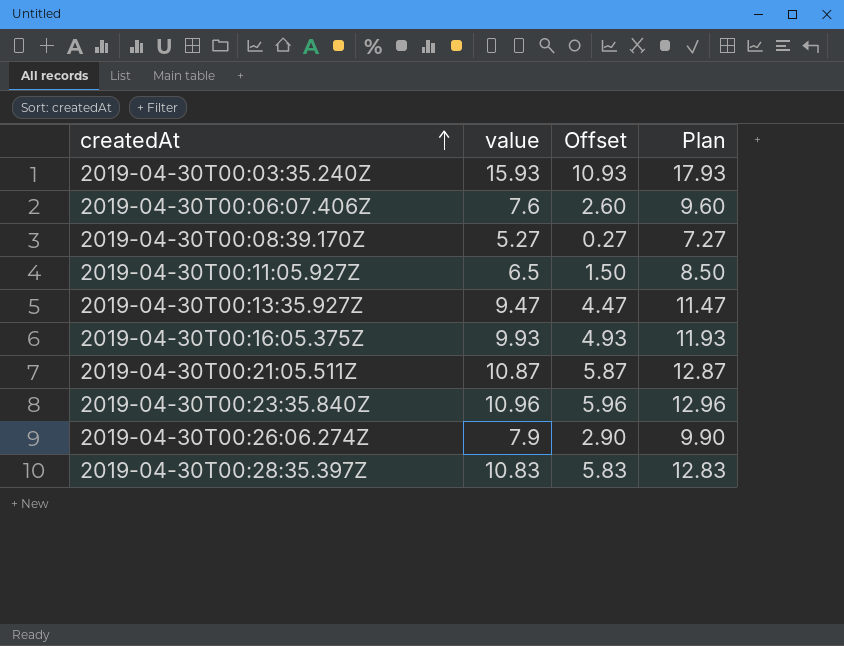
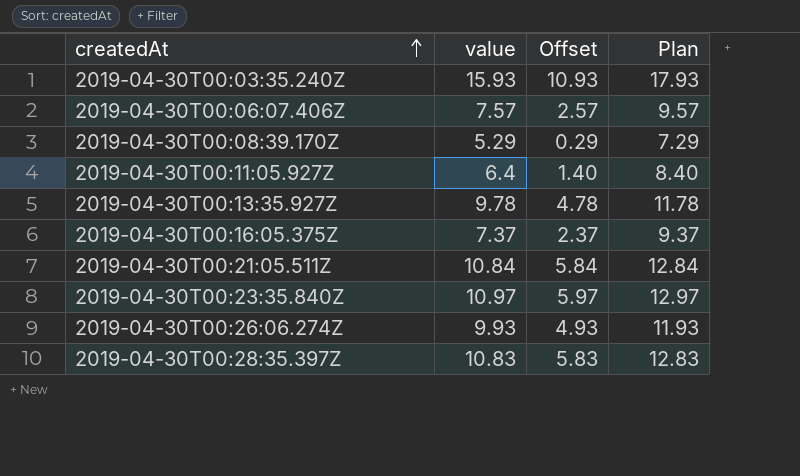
2019-04-30T00:06:07.406Z | value: 7.6 -> 7.57
2019-04-30T00:06:07.406Z | Offset: 2.60 -> 2.57
2019-04-30T00:06:07.406Z | Plan: 9.60 -> 9.57
2019-04-30T00:08:39.170Z | value: 5.27 -> 5.29
2019-04-30T00:08:39.170Z | Offset: 0.27 -> 0.29
2019-04-30T00:08:39.170Z | Plan: 7.27 -> 7.29
2019-04-30T00:11:05.927Z | value: 6.5 -> 6.4
2019-04-30T00:11:05.927Z | Offset: 1.50 -> 1.40
2019-04-30T00:11:05.927Z | Plan: 8.50 -> 8.40
2019-04-30T00:13:35.927Z | value: 9.47 -> 9.78
2019-04-30T00:13:35.927Z | Offset: 4.47 -> 4.78
2019-04-30T00:13:35.927Z | Plan: 11.47 -> 11.78
2019-04-30T00:16:05.375Z | value: 9.93 -> 7.37
2019-04-30T00:16:05.375Z | Offset: 4.93 -> 2.37
2019-04-30T00:16:05.375Z | Plan: 11.93 -> 9.37
2019-04-30T00:21:05.511Z | value: 10.87 -> 10.84
2019-04-30T00:21:05.511Z | Offset: 5.87 -> 5.84
2019-04-30T00:21:05.511Z | Plan: 12.87 -> 12.84
2019-04-30T00:23:35.840Z | value: 10.96 -> 10.97
2019-04-30T00:23:35.840Z | Offset: 5.96 -> 5.97
2019-04-30T00:23:35.840Z | Plan: 12.96 -> 12.97
2019-04-30T00:26:06.274Z | value: 7.9 -> 9.93
2019-04-30T00:26:06.274Z | Offset: 2.90 -> 4.93
2019-04-30T00:26:06.274Z | Plan: 9.90 -> 11.93

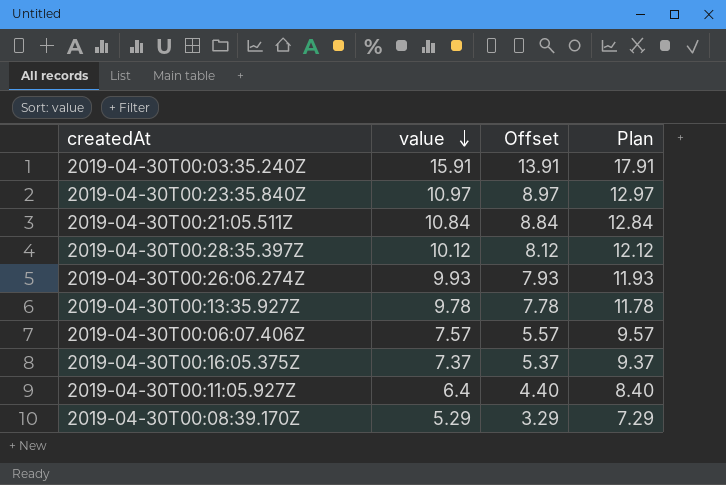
row order: createdAt ascending -> value descending
column Offset | formula: [value] - 5 -> [value] - 2
2019-04-30T00:03:35.240Z | value: 15.93 -> 15.91
2019-04-30T00:03:35.240Z | Plan: 17.93 -> 17.91
2019-04-30T00:28:35.397Z | value: 10.83 -> 10.12
2019-04-30T00:28:35.397Z | Plan: 12.83 -> 12.12

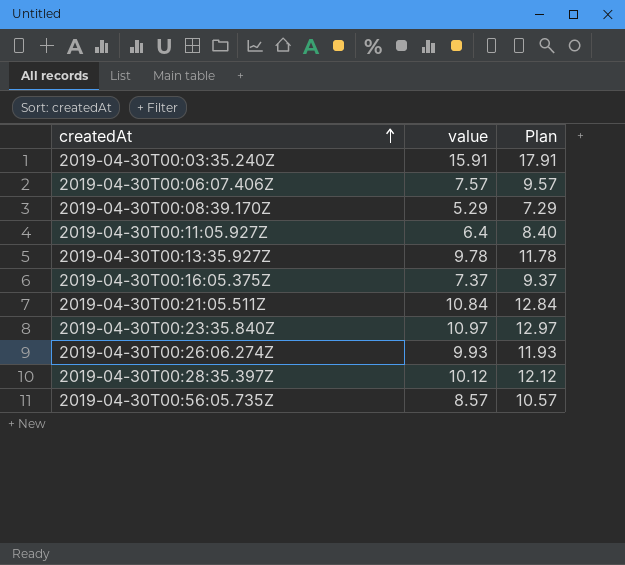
row order: value descending -> createdAt ascending
column Offset | formula: [value] - 2 -> none
row 2019-04-30T00:56:05.735Z: none -> 8.57 | 10.57

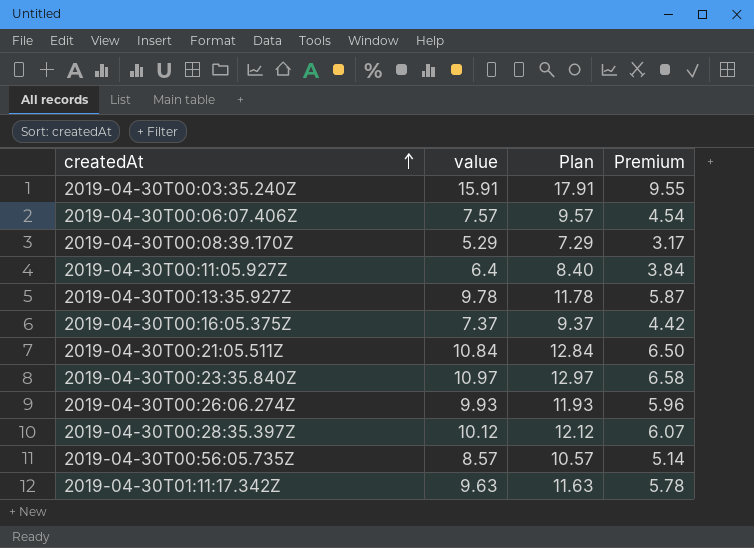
column Premium | formula: none -> [value] * 0.6
row 2019-04-30T01:11:17.342Z: none -> 9.63 | 11.63 | 5.78

